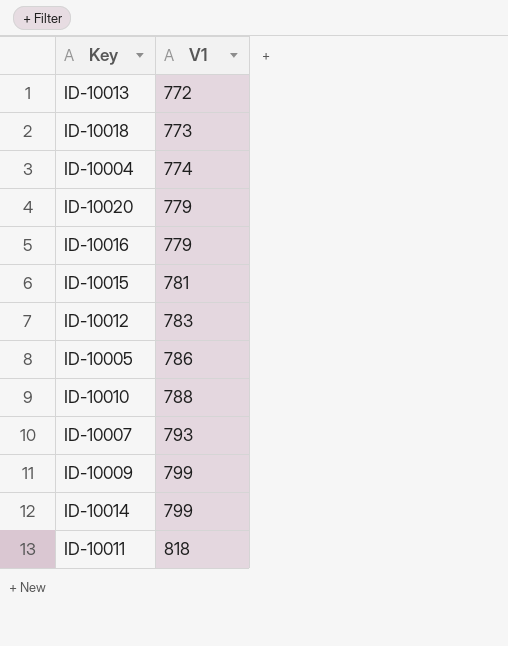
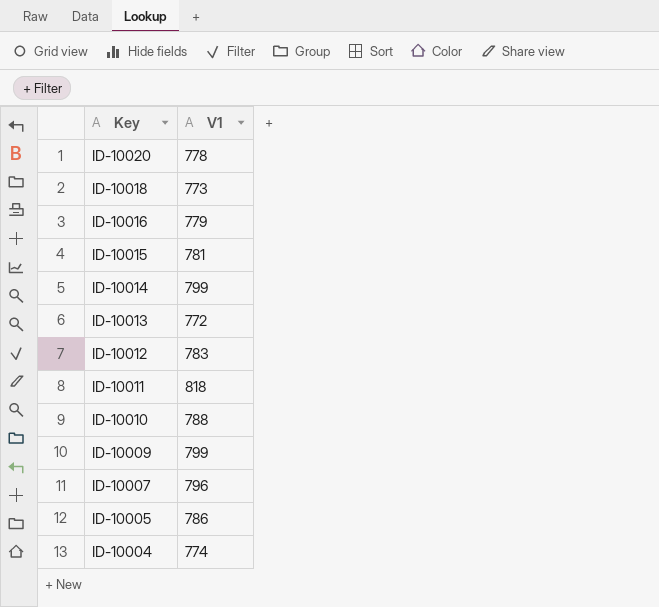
row order: V1 ascending -> Key descending
ID-10020 | V1: 779 -> 778
ID-10007 | V1: 793 -> 796

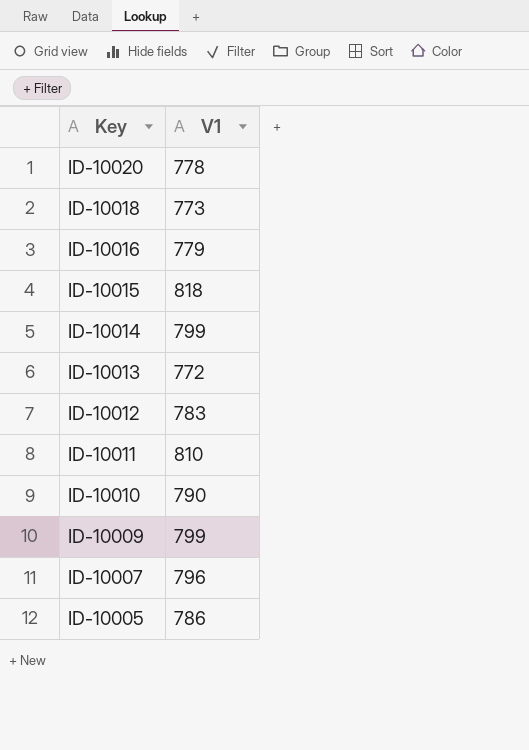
row ID-10004: 774 -> none
ID-10015 | V1: 781 -> 818
ID-10011 | V1: 818 -> 810
ID-10010 | V1: 788 -> 790

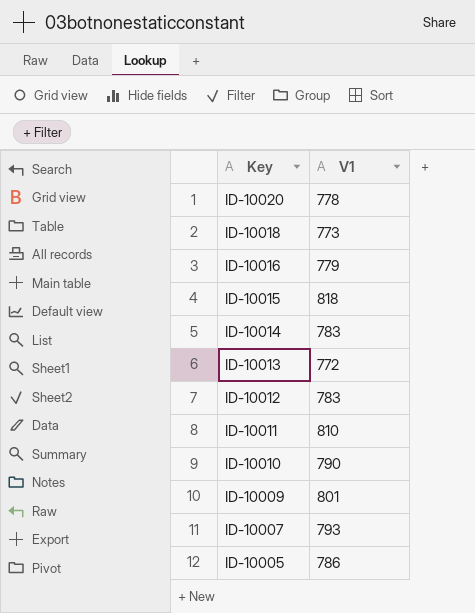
ID-10014 | V1: 799 -> 783
ID-10009 | V1: 799 -> 801
ID-10007 | V1: 796 -> 793

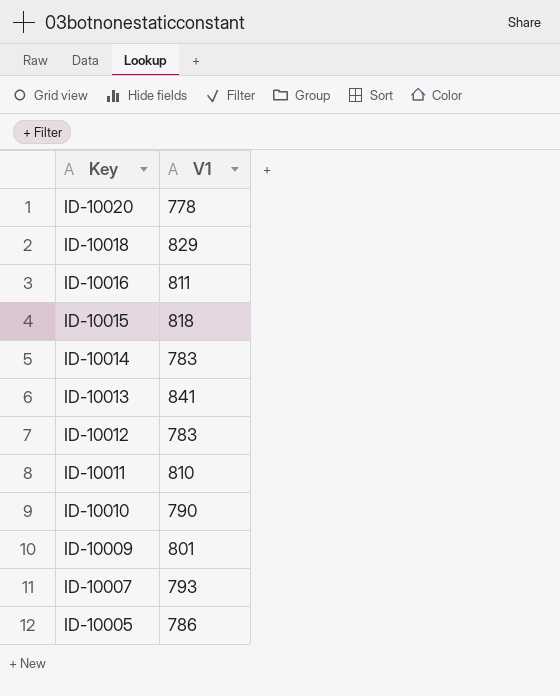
ID-10018 | V1: 773 -> 829
ID-10016 | V1: 779 -> 811
ID-10013 | V1: 772 -> 841

